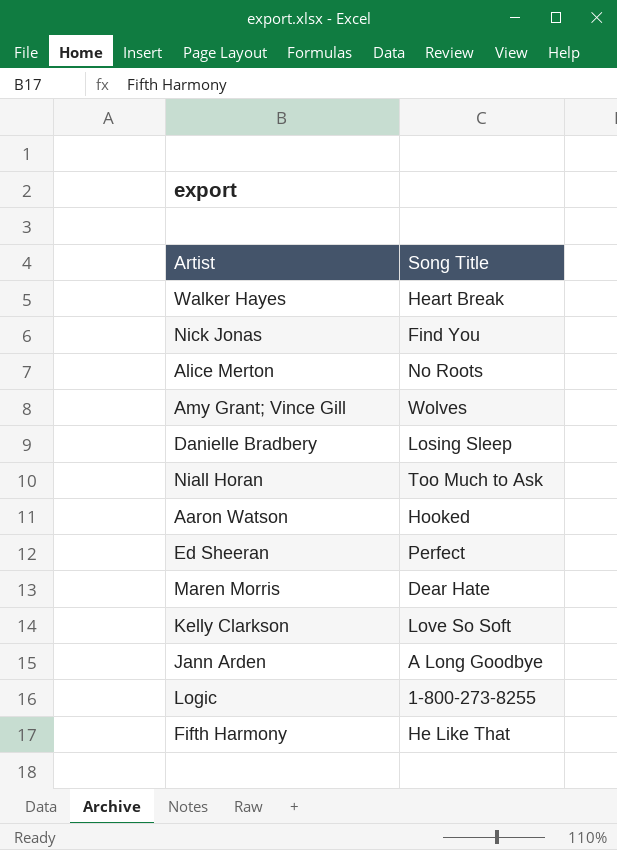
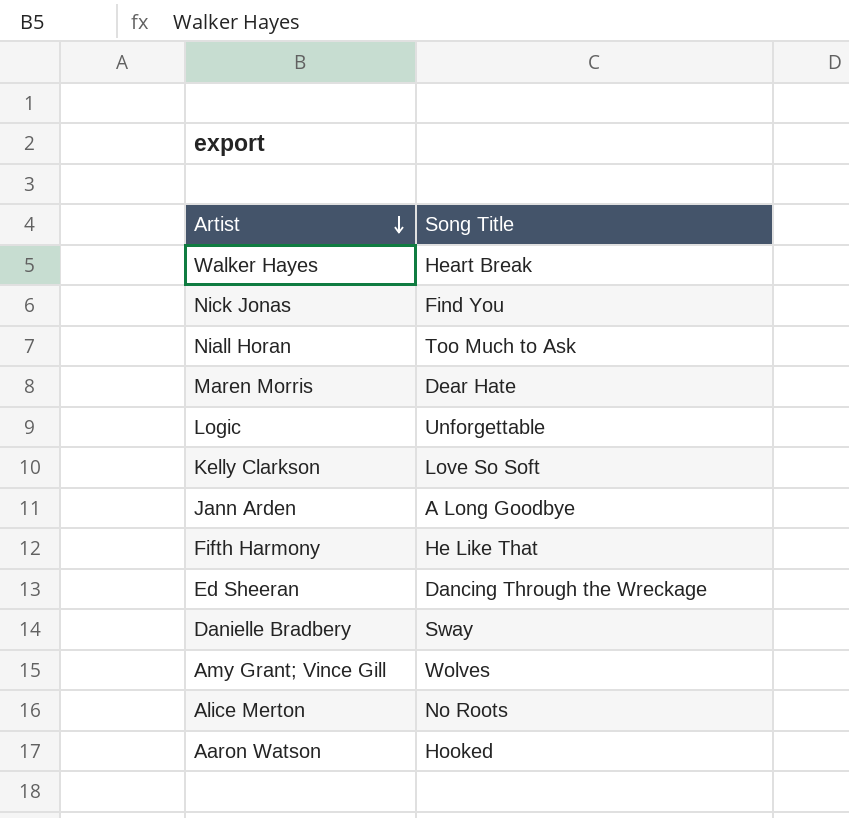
row order: none -> Artist descending
Logic | Song Title: 1-800-273-8255 -> Unforgettable
Ed Sheeran | Song Title: Perfect -> Dancing Through the Wreckage
Danielle Bradbery | Song Title: Losing Sleep -> Sway

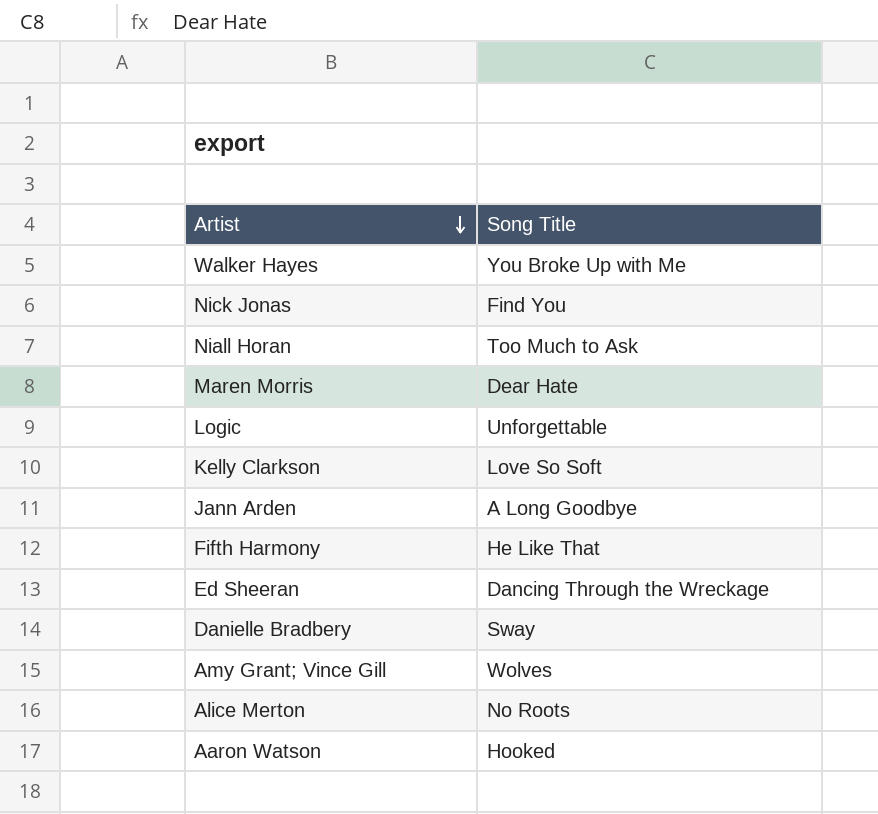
Walker Hayes | Song Title: Heart Break -> You Broke Up with Me

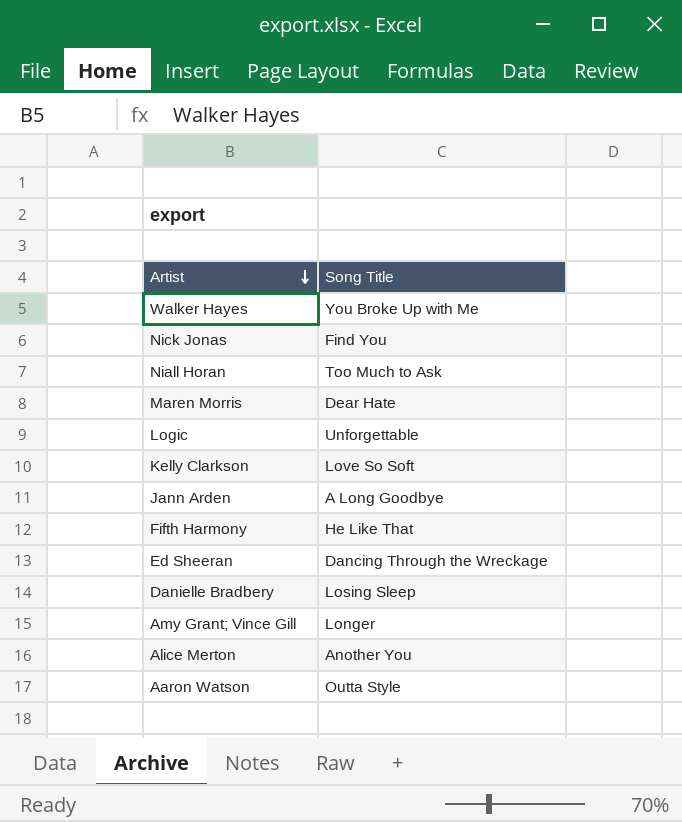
Danielle Bradbery | Song Title: Sway -> Losing Sleep
Amy Grant; Vince Gill | Song Title: Wolves -> Longer
Alice Merton | Song Title: No Roots -> Another You
Aaron Watson | Song Title: Hooked -> Outta Style

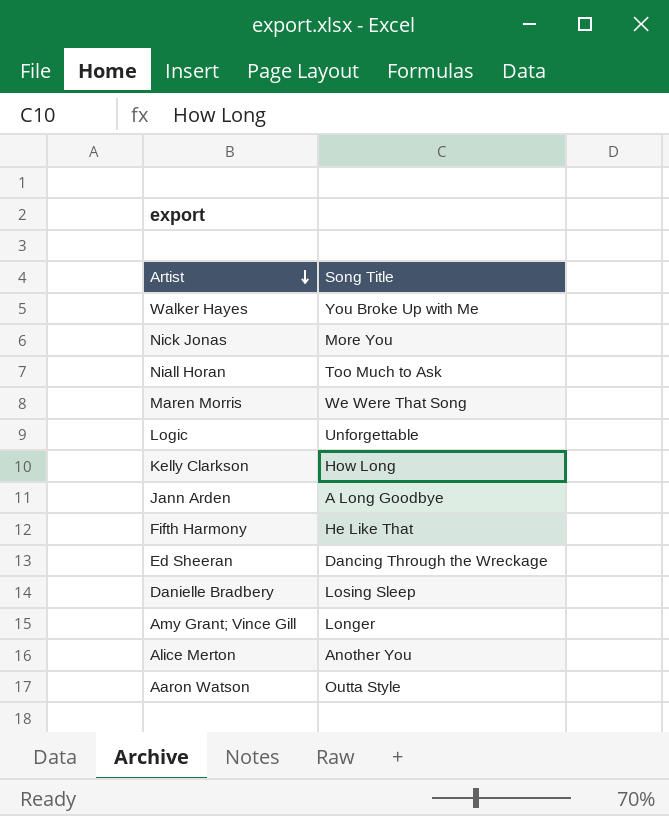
Nick Jonas | Song Title: Find You -> More You
Maren Morris | Song Title: Dear Hate -> We Were That Song
Kelly Clarkson | Song Title: Love So Soft -> How Long

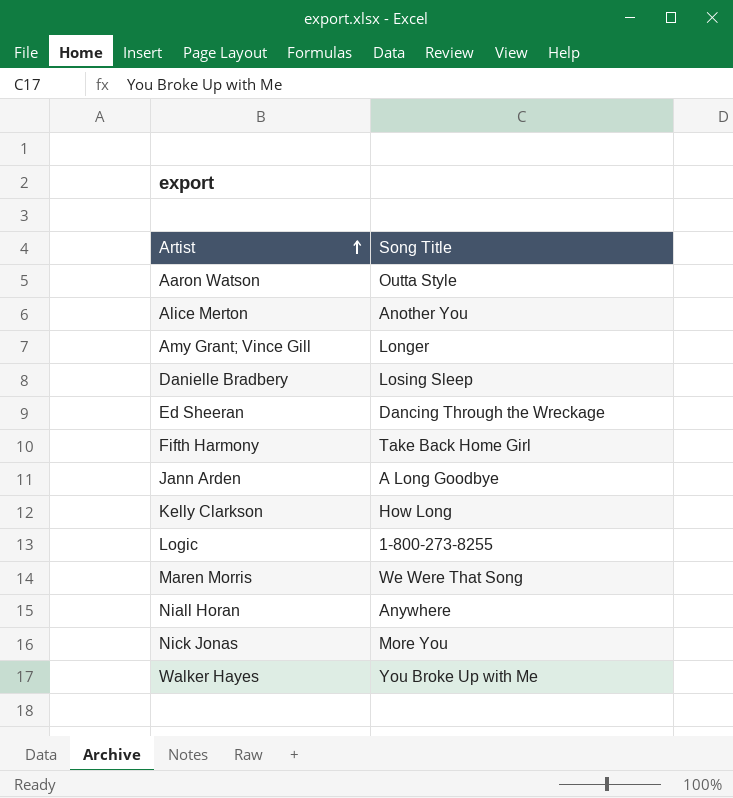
row order: Artist descending -> Artist ascending
Fifth Harmony | Song Title: He Like That -> Take Back Home Girl
Logic | Song Title: Unforgettable -> 1-800-273-8255
Niall Horan | Song Title: Too Much to Ask -> Anywhere

